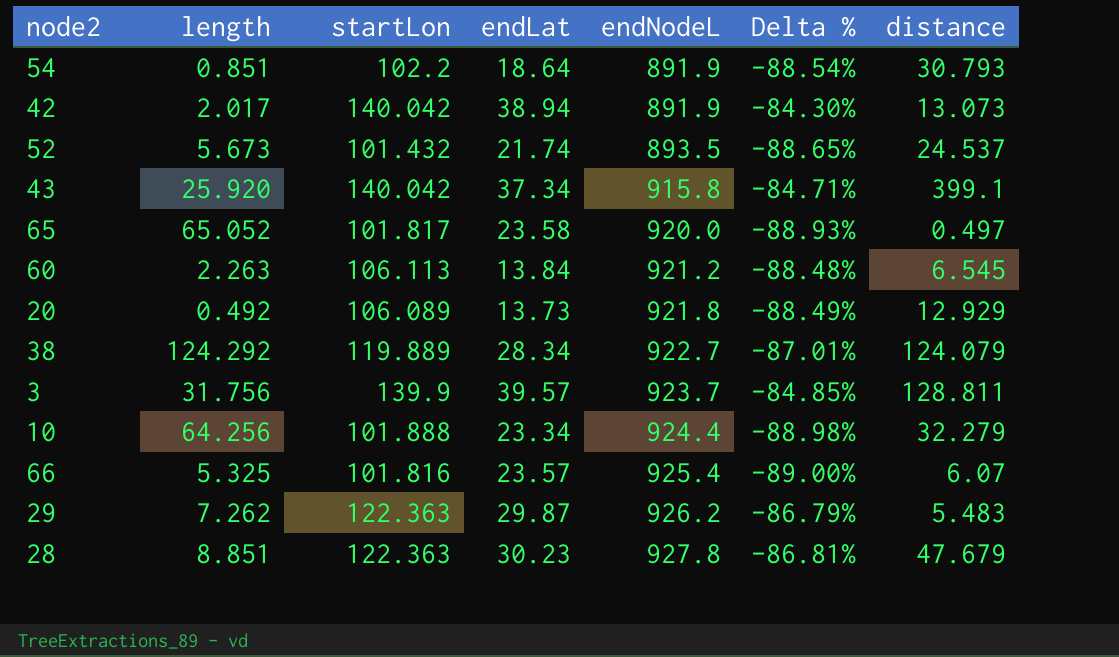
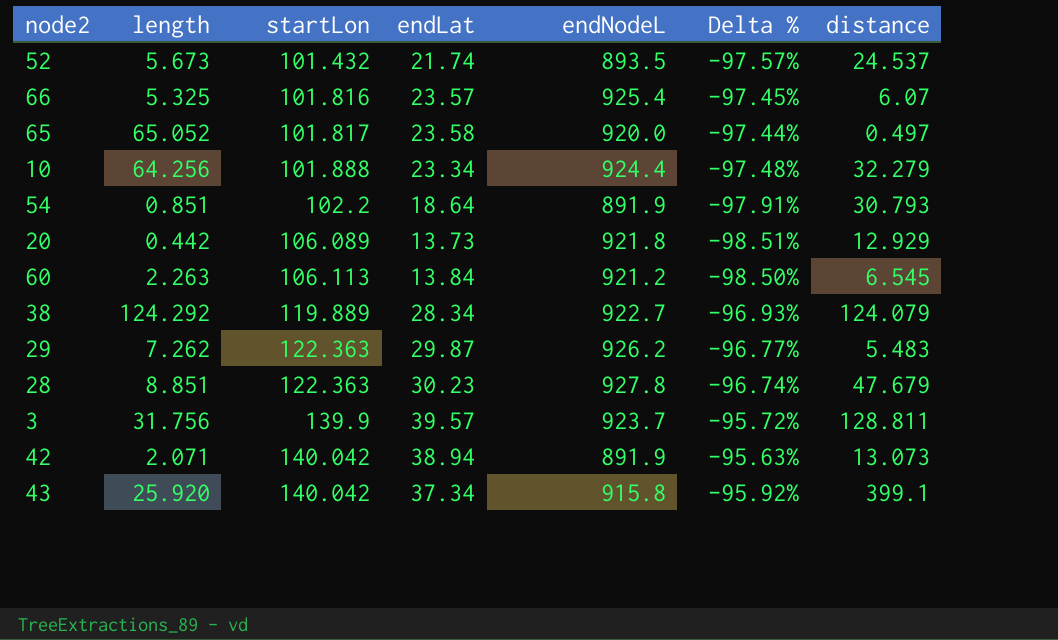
row order: endNodeL ascending -> startLon ascending
column Delta % | formula: ([startLon] - [endNodeL]) / [endNodeL] -> ([endLat] - [endNodeL]) / [endNodeL]
20 | length: 0.492 -> 0.442
42 | length: 2.017 -> 2.071

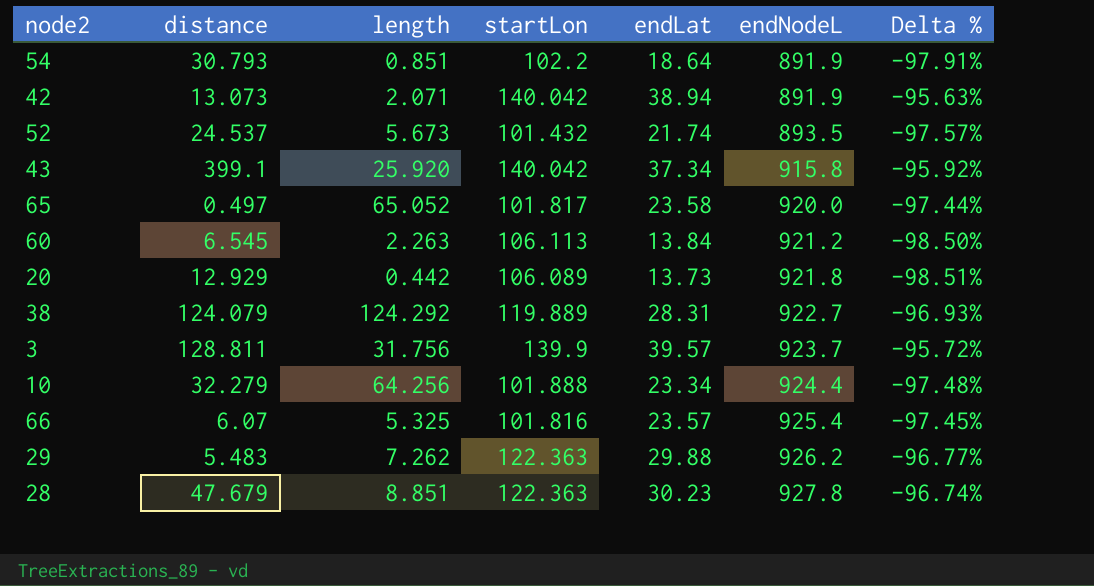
row order: startLon ascending -> endNodeL ascending
column distance | position: 7 -> 2
38 | endLat: 28.34 -> 28.31
29 | endLat: 29.87 -> 29.88

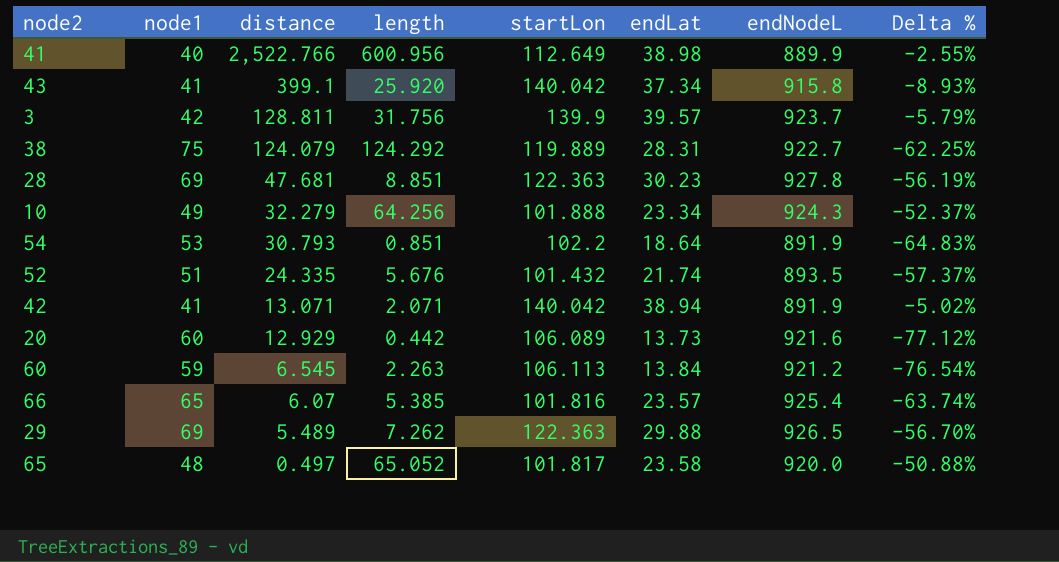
row order: endNodeL ascending -> distance descending
column node1 | position: none -> 2
column Delta % | formula: ([endLat] - [endNodeL]) / [endNodeL] -> ([endLat] - [node1]) / [node1]
row 41: none -> 40 | 2,522.766 | 600.956 | 112.649 | 38.98 | 889.9 | -2.55%
28 | distance: 47.679 -> 47.681
10 | endNodeL: 924.4 -> 924.3
52 | distance: 24.537 -> 24.335
52 | length: 5.673 -> 5.676
42 | distance: 13.073 -> 13.071
20 | endNodeL: 921.8 -> 921.6
66 | length: 5.325 -> 5.385
29 | distance: 5.483 -> 5.489
29 | endNodeL: 926.2 -> 926.5

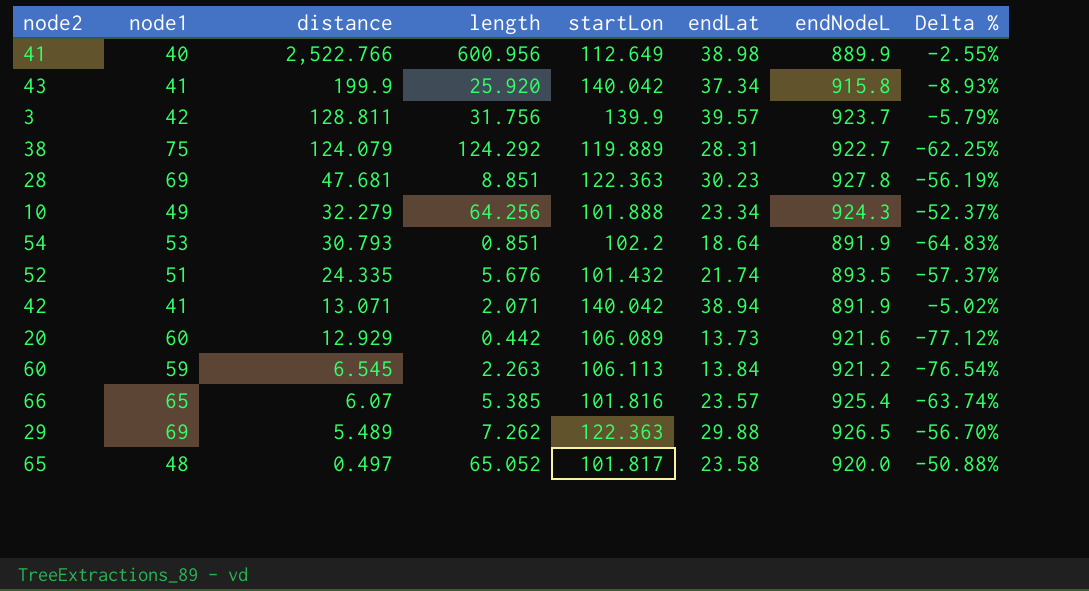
43 | distance: 399.1 -> 199.9

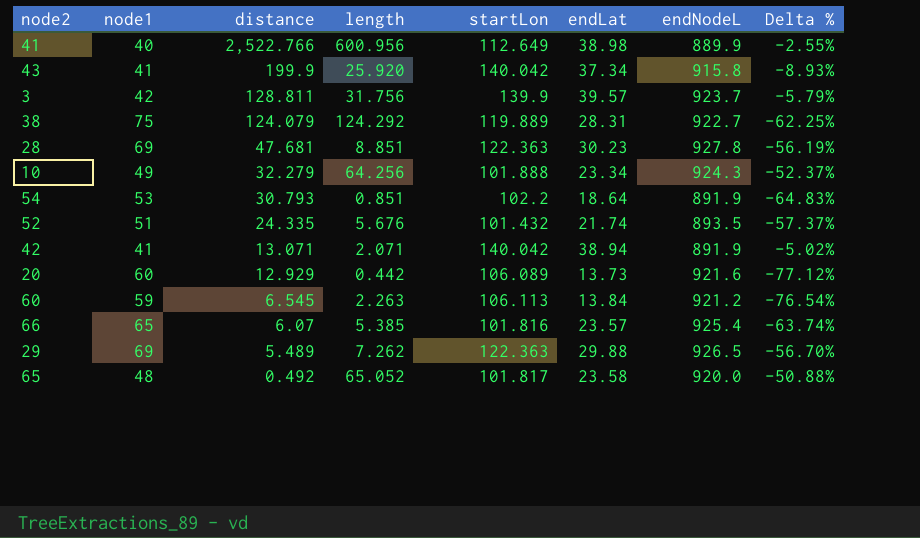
65 | distance: 0.497 -> 0.492

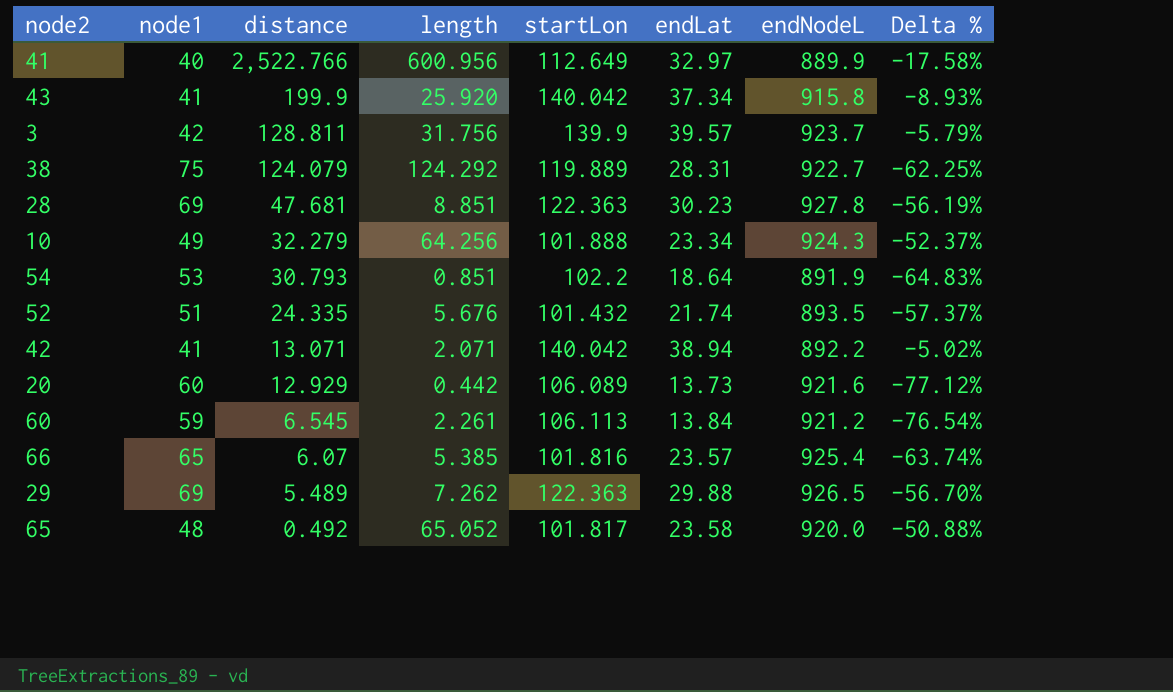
41 | endLat: 38.98 -> 32.97
41 | Delta %: -2.55% -> -17.58%
42 | endNodeL: 891.9 -> 892.2
60 | length: 2.263 -> 2.261

